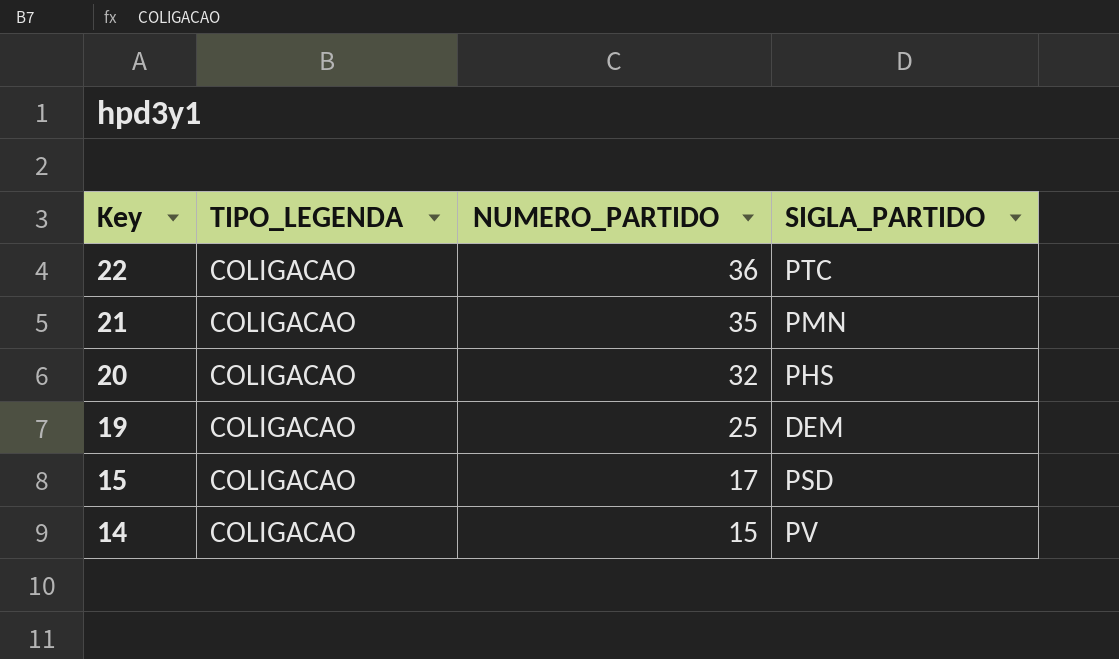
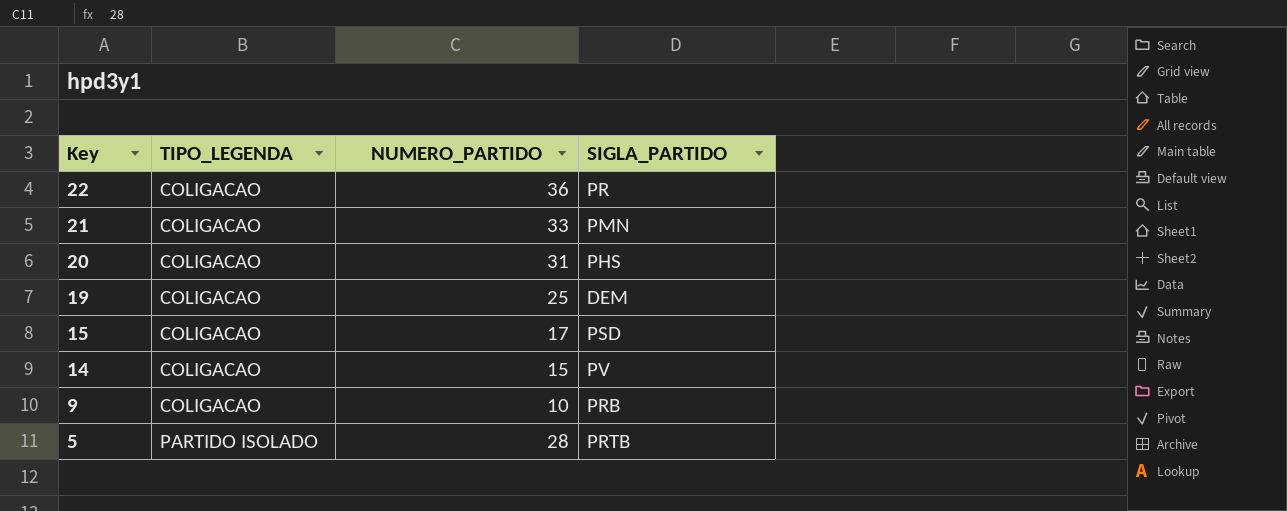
22 | SIGLA_PARTIDO: PTC -> PR
21 | NUMERO_PARTIDO: 35 -> 33
20 | NUMERO_PARTIDO: 32 -> 31
row 9: none -> COLIGACAO | 10 | PRB
row 5: none -> PARTIDO ISOLADO | 28 | PRTB

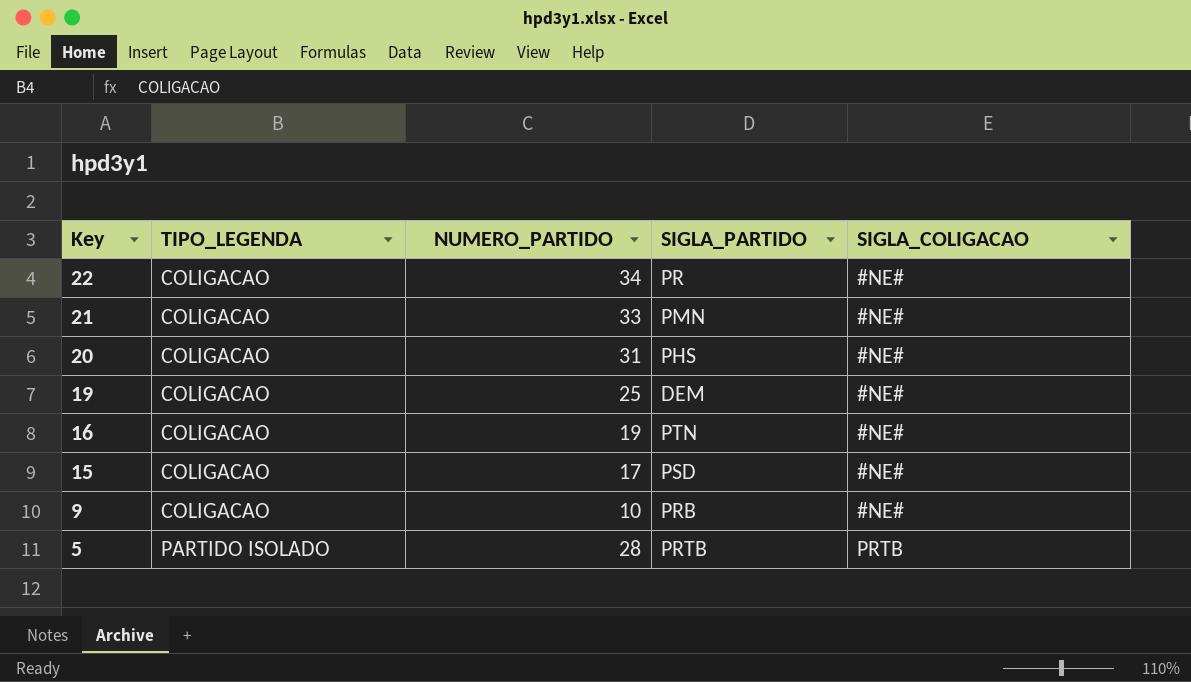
column SIGLA_COLIGACAO | position: none -> 5
row 14: COLIGACAO | 15 | PV -> none
22 | NUMERO_PARTIDO: 36 -> 34
row 16: none -> COLIGACAO | 19 | PTN | #NE#

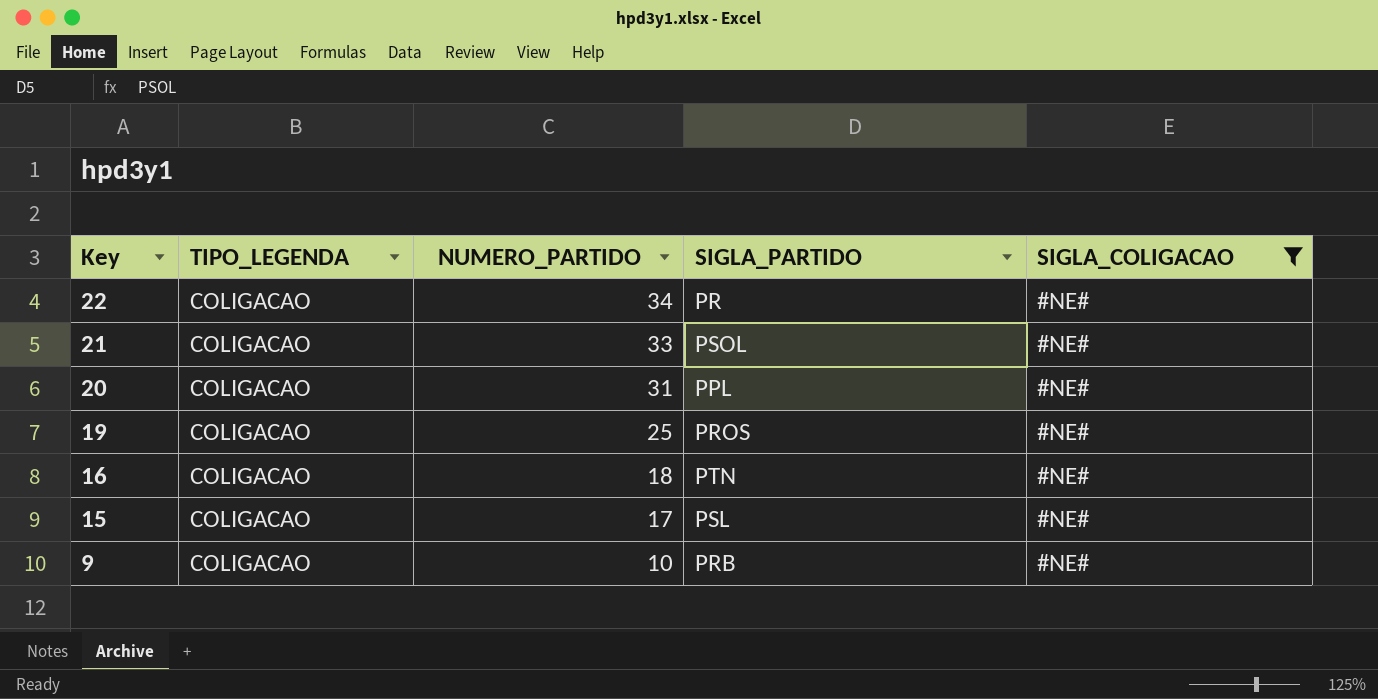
filter: none -> SIGLA_COLIGACAO = #NE#
21 | SIGLA_PARTIDO: PMN -> PSOL
20 | SIGLA_PARTIDO: PHS -> PPL
19 | SIGLA_PARTIDO: DEM -> PROS
16 | NUMERO_PARTIDO: 19 -> 18
15 | SIGLA_PARTIDO: PSD -> PSL

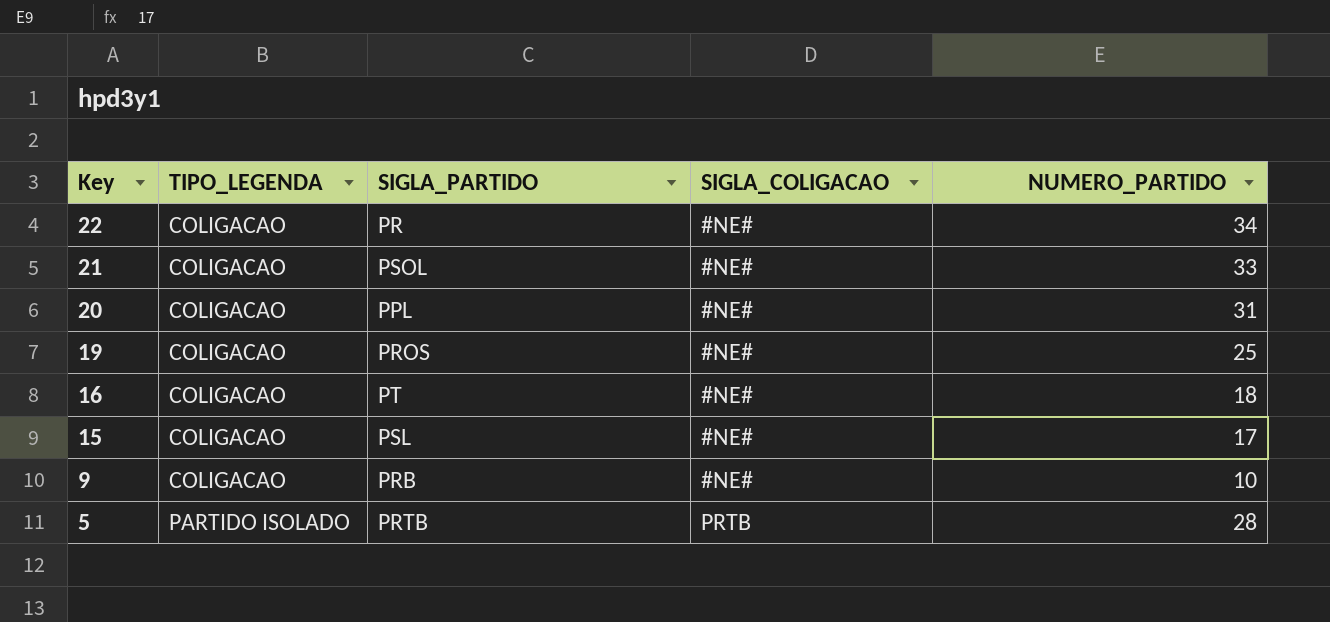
filter: SIGLA_COLIGACAO = #NE# -> none
column NUMERO_PARTIDO | position: 3 -> 5
16 | SIGLA_PARTIDO: PTN -> PT

